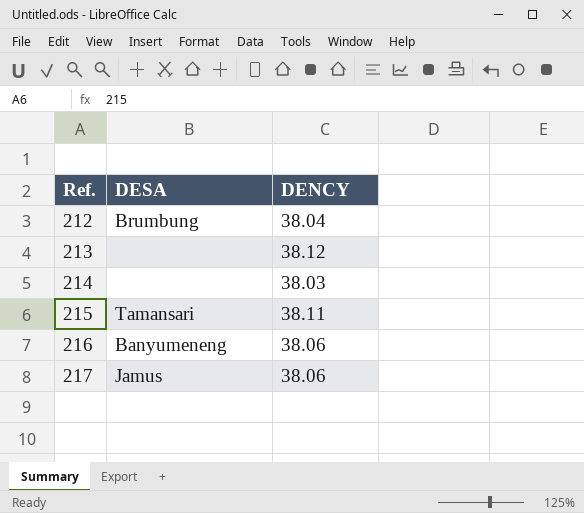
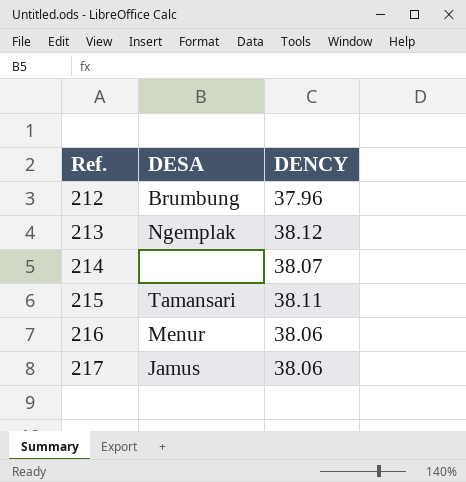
212 | DENCY: 38.04 -> 37.96
213 | DESA: none -> Ngemplak
214 | DENCY: 38.03 -> 38.07
216 | DESA: Banyumeneng -> Menur

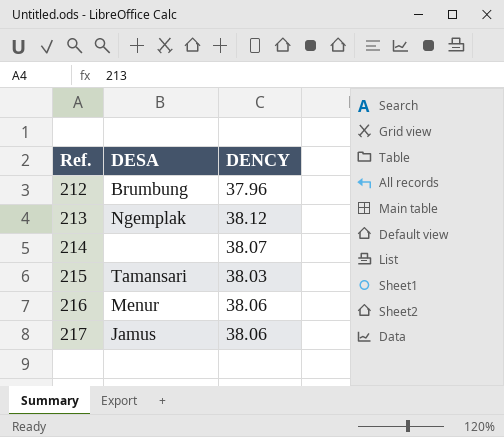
215 | DENCY: 38.11 -> 38.03

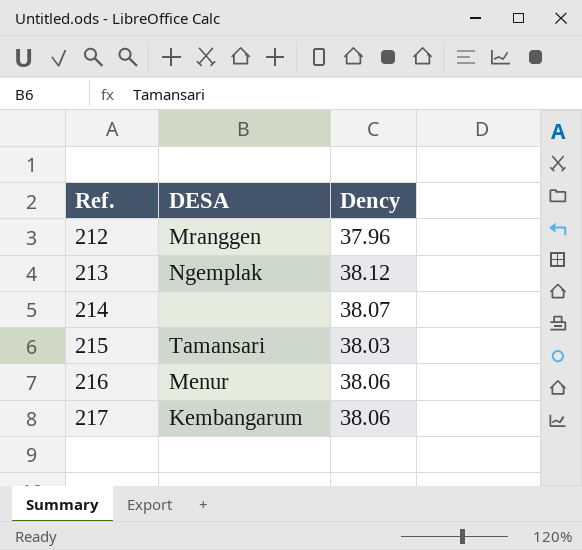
column name: DENCY -> Dency
212 | DESA: Brumbung -> Mranggen
217 | DESA: Jamus -> Kembangarum

